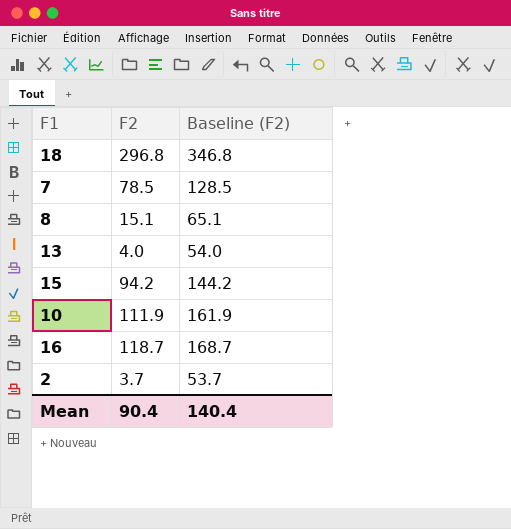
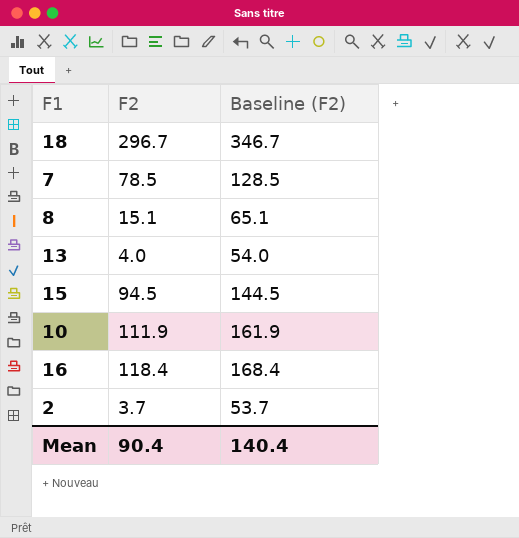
18 | F2: 296.8 -> 296.7
18 | Baseline (F2): 346.8 -> 346.7
15 | F2: 94.2 -> 94.5
15 | Baseline (F2): 144.2 -> 144.5
16 | F2: 118.7 -> 118.4
16 | Baseline (F2): 168.7 -> 168.4

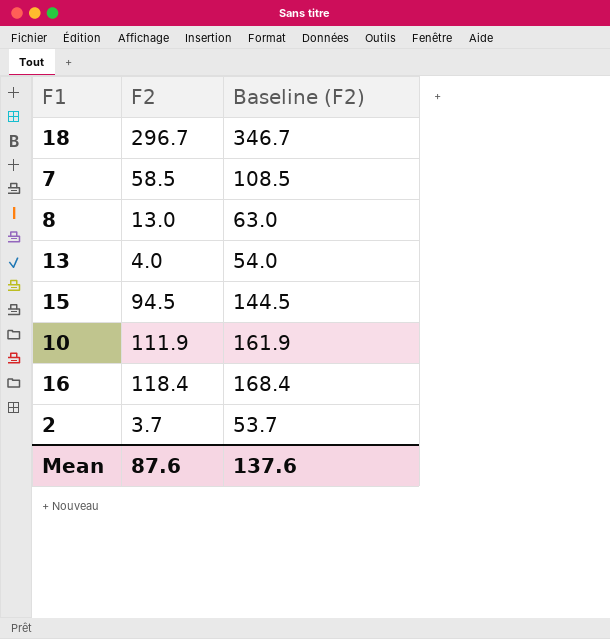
7 | F2: 78.5 -> 58.5
7 | Baseline (F2): 128.5 -> 108.5
8 | F2: 15.1 -> 13.0
8 | Baseline (F2): 65.1 -> 63.0
Mean | F2: 90.4 -> 87.6
Mean | Baseline (F2): 140.4 -> 137.6

